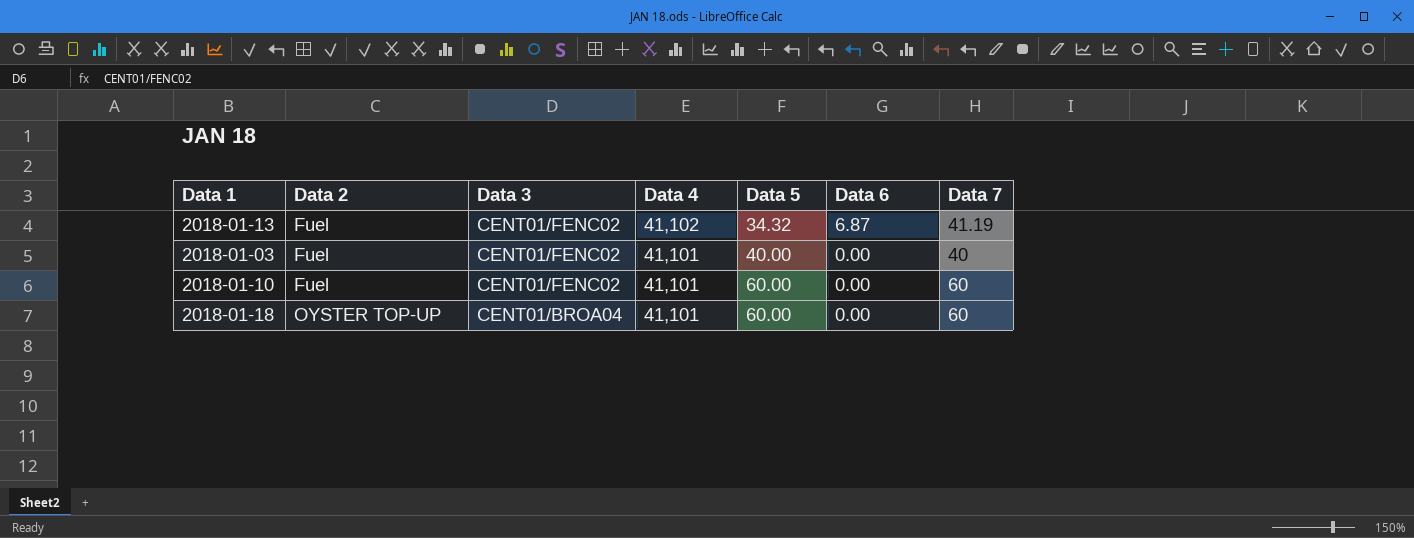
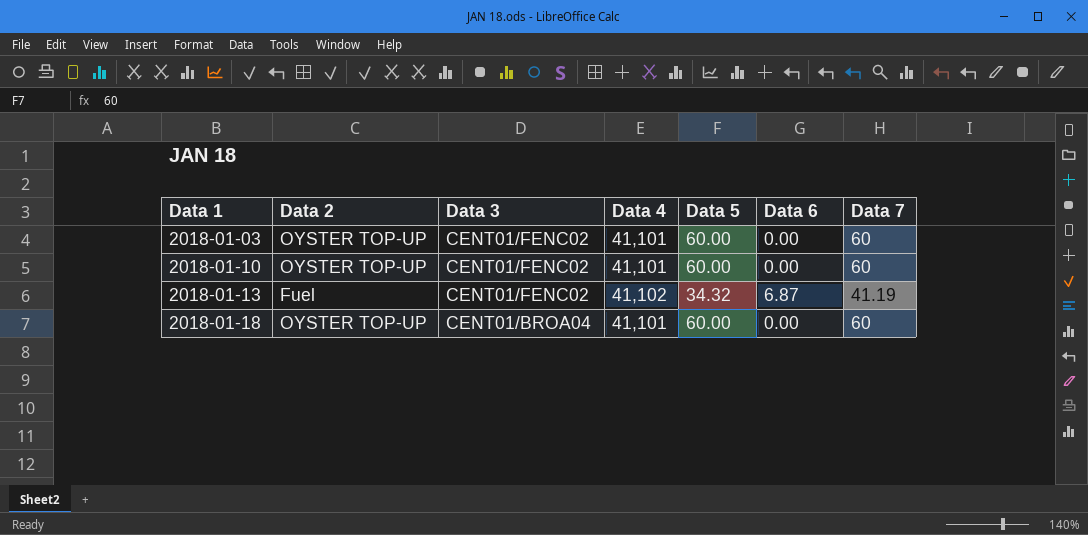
row order: Data 2 ascending -> Data 1 ascending
2018-01-03 | Data 2: Fuel -> OYSTER TOP-UP
2018-01-03 | Data 5: 40.00 -> 60.00
2018-01-03 | Data 7: 40 -> 60
2018-01-10 | Data 2: Fuel -> OYSTER TOP-UP

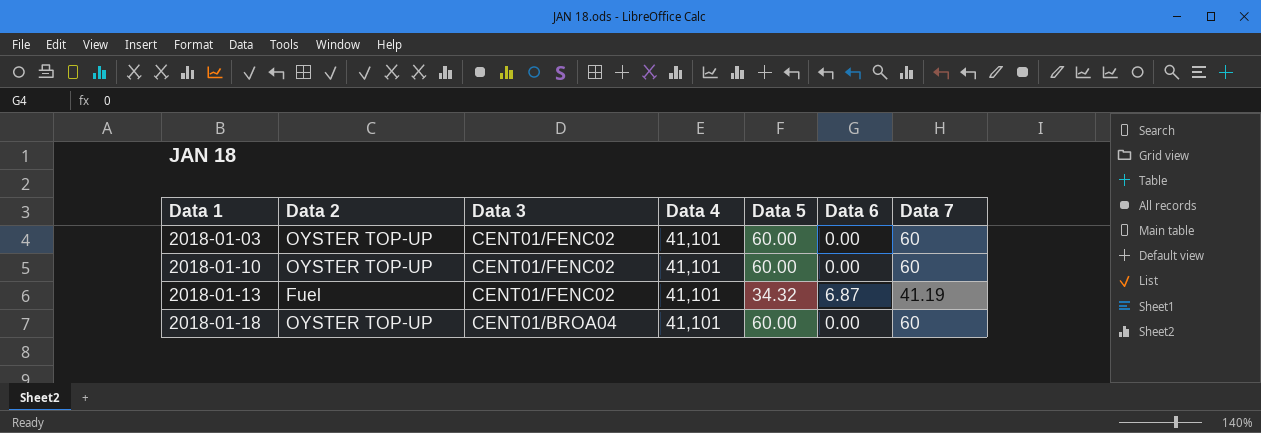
2018-01-13 | Data 4: 41,102 -> 41,101

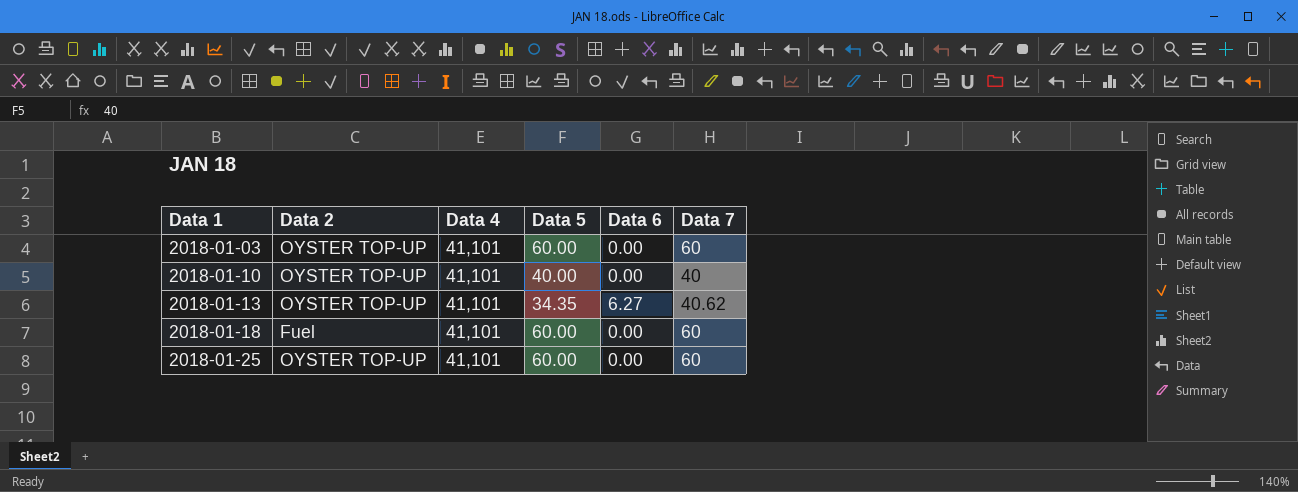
column Data 3 | position: 3 -> none
2018-01-10 | Data 5: 60.00 -> 40.00
2018-01-10 | Data 7: 60 -> 40
2018-01-13 | Data 2: Fuel -> OYSTER TOP-UP
2018-01-13 | Data 5: 34.32 -> 34.35
2018-01-13 | Data 6: 6.87 -> 6.27
2018-01-13 | Data 7: 41.19 -> 40.62
2018-01-18 | Data 2: OYSTER TOP-UP -> Fuel
row 2018-01-25: none -> OYSTER TOP-UP | 41,101 | 60.00 | 0.00 | 60

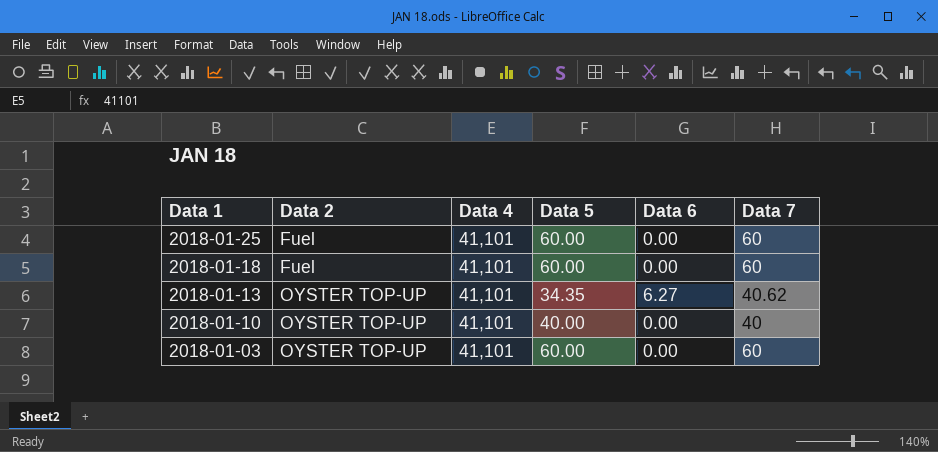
row order: Data 1 ascending -> Data 1 descending
2018-01-25 | Data 2: OYSTER TOP-UP -> Fuel

